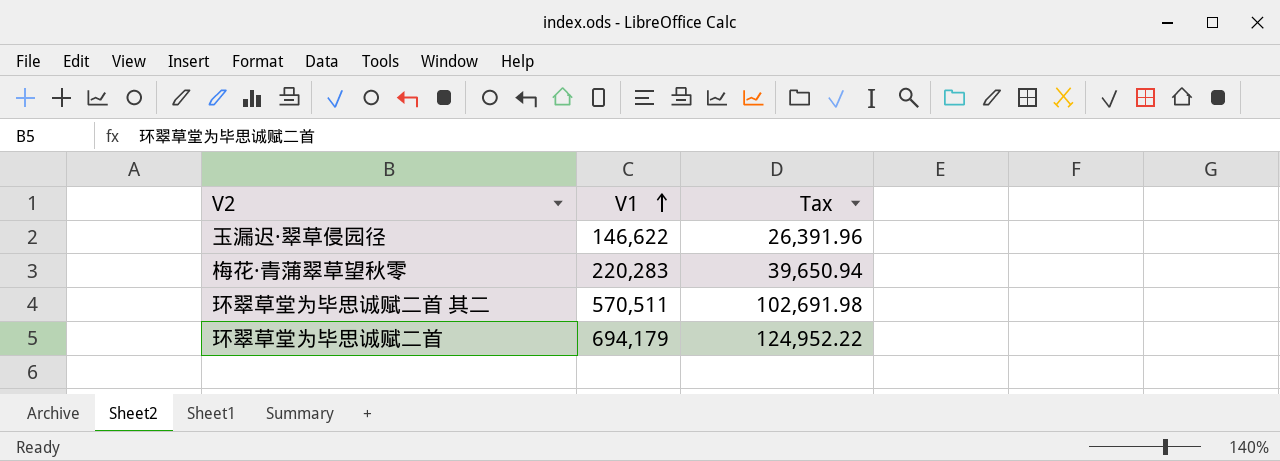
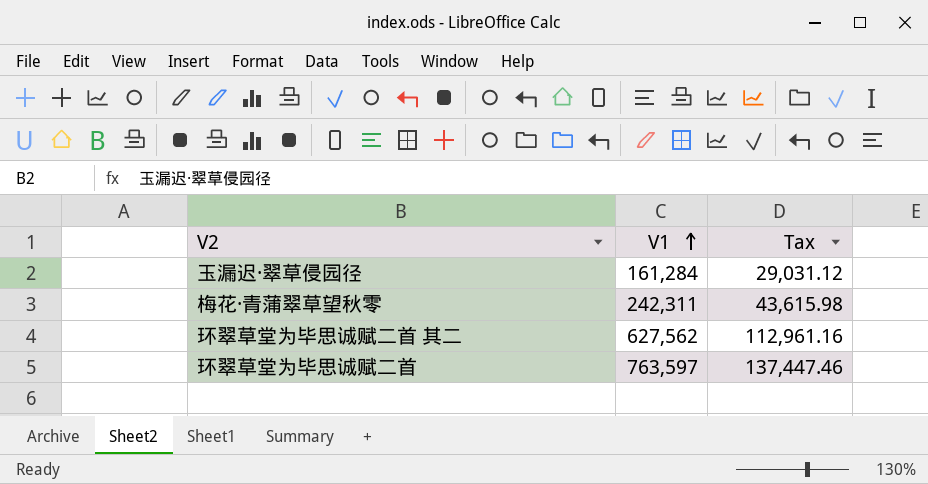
玉漏迟·翠草侵园径 | V1: 146,622 -> 161,284
玉漏迟·翠草侵园径 | Tax: 26,391.96 -> 29,031.12
梅花·青蒲翠草望秋零 | V1: 220,283 -> 242,311
梅花·青蒲翠草望秋零 | Tax: 39,650.94 -> 43,615.98
环翠草堂为毕思诚赋二首 其二 | V1: 570,511 -> 627,562
环翠草堂为毕思诚赋二首 其二 | Tax: 102,691.98 -> 112,961.16
环翠草堂为毕思诚赋二首 | V1: 694,179 -> 763,597
环翠草堂为毕思诚赋二首 | Tax: 124,952.22 -> 137,447.46

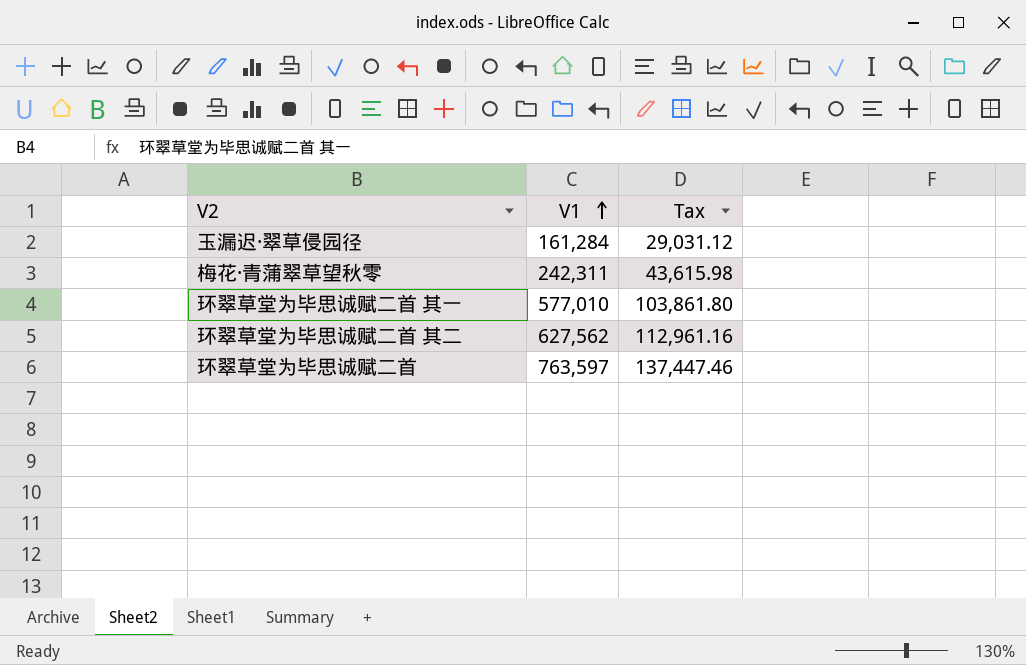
row 环翠草堂为毕思诚赋二首 其一: none -> 577,010 | 103,861.80

